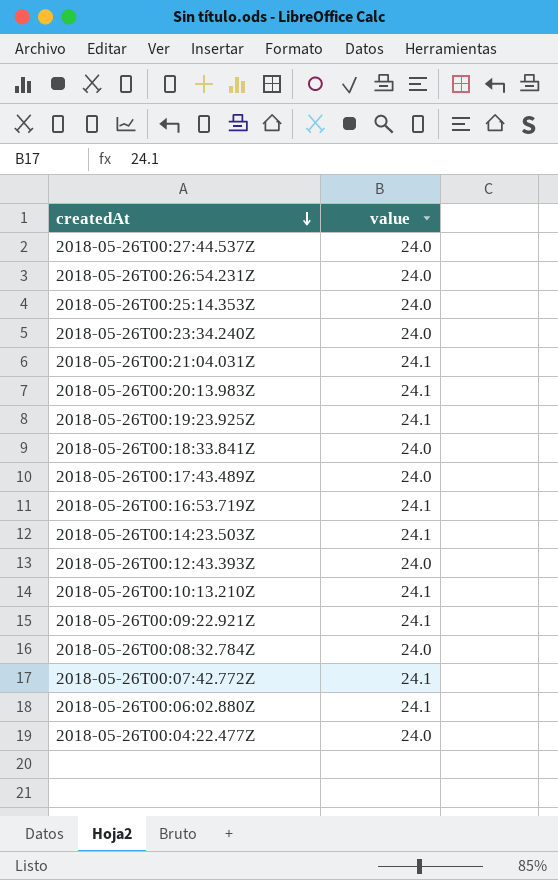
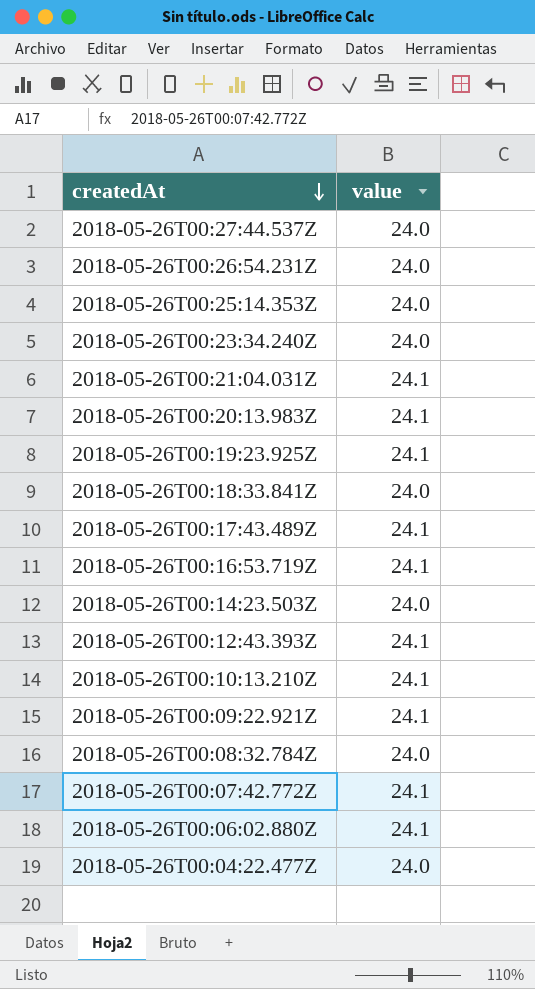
2018-05-26T00:17:43.489Z | value: 24.0 -> 24.1
2018-05-26T00:14:23.503Z | value: 24.1 -> 24.0
2018-05-26T00:12:43.393Z | value: 24.0 -> 24.1

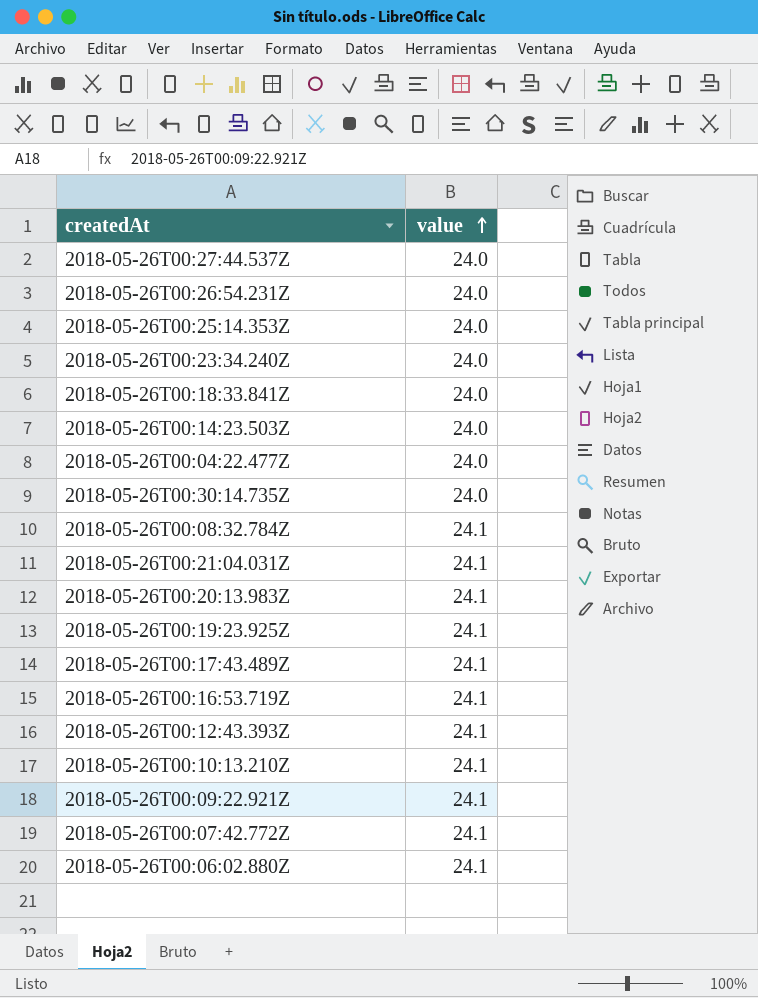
row order: createdAt descending -> value ascending
row 2018-05-26T00:30:14.735Z: none -> 24.0
2018-05-26T00:08:32.784Z | value: 24.0 -> 24.1

